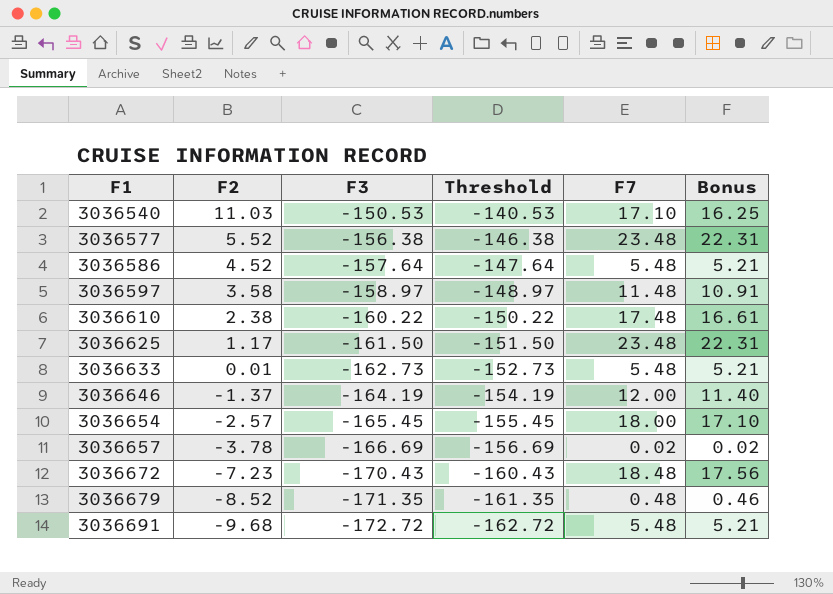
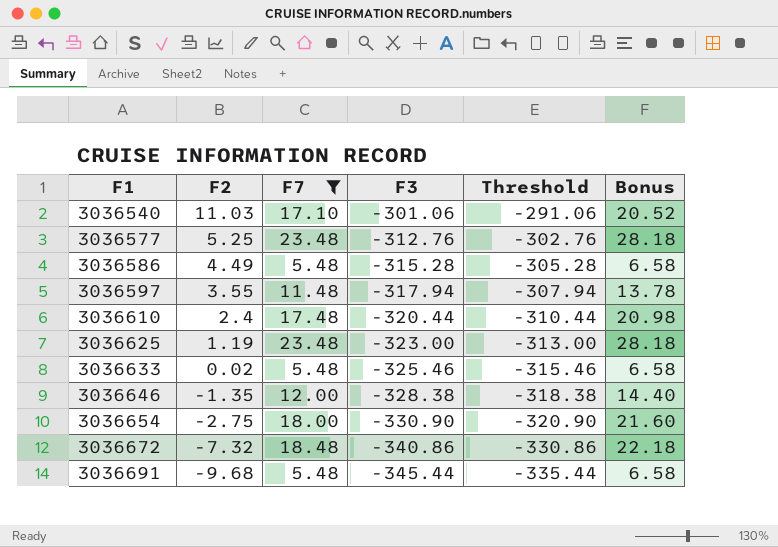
filter: none -> F7 >= 5.48
column F7 | position: 5 -> 3
column Bonus | formula: [F7] * 0.95 -> [F7] * 1.2
3036540 | F3: -150.53 -> -301.06
3036540 | Threshold: -140.53 -> -291.06
3036577 | F2: 5.52 -> 5.25
3036577 | F3: -156.38 -> -312.76
3036577 | Threshold: -146.38 -> -302.76
3036586 | F2: 4.52 -> 4.49
3036586 | F3: -157.64 -> -315.28
3036586 | Threshold: -147.64 -> -305.28
3036597 | F2: 3.58 -> 3.55
3036597 | F3: -158.97 -> -317.94
3036597 | Threshold: -148.97 -> -307.94
3036610 | F2: 2.38 -> 2.4
3036610 | F3: -160.22 -> -320.44
3036610 | Threshold: -150.22 -> -310.44
3036625 | F2: 1.17 -> 1.19
3036625 | F3: -161.50 -> -323.00
3036625 | Threshold: -151.50 -> -313.00
3036633 | F2: 0.01 -> 0.02
3036633 | F3: -162.73 -> -325.46
3036633 | Threshold: -152.73 -> -315.46
3036646 | F2: -1.37 -> -1.35
3036646 | F3: -164.19 -> -328.38
3036646 | Threshold: -154.19 -> -318.38
3036654 | F2: -2.57 -> -2.75
3036654 | F3: -165.45 -> -330.90
3036654 | Threshold: -155.45 -> -320.90
3036672 | F2: -7.23 -> -7.32
3036672 | F3: -170.43 -> -340.86
3036672 | Threshold: -160.43 -> -330.86
3036691 | F3: -172.72 -> -345.44
3036691 | Threshold: -162.72 -> -335.44

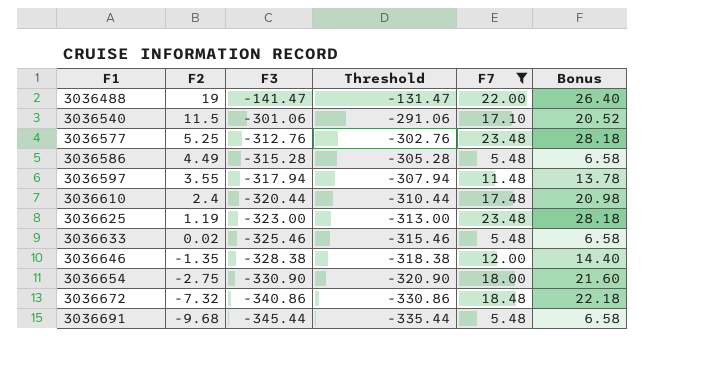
column F7 | position: 3 -> 5
row 3036488: none -> 19 | -141.47 | -131.47 | 22.00 | 26.40
3036540 | F2: 11.03 -> 11.5

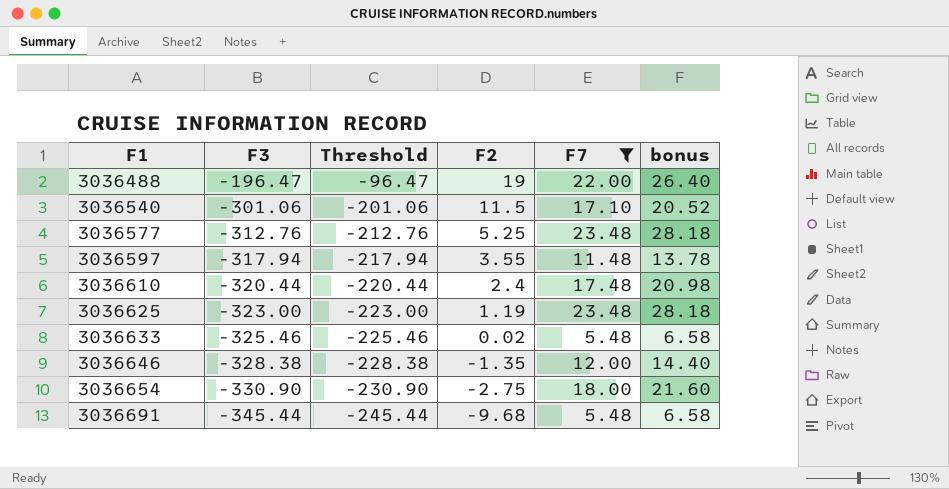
column Threshold | formula: [F3] + 10 -> [F3] + 100
column F2 | position: 2 -> 4
column name: Bonus -> bonus
row 3036586: 4.49 | -315.28 | -305.28 | 5.48 | 6.58 -> none
row 3036672: -7.32 | -340.86 | -330.86 | 18.48 | 22.18 -> none
3036488 | F3: -141.47 -> -196.47

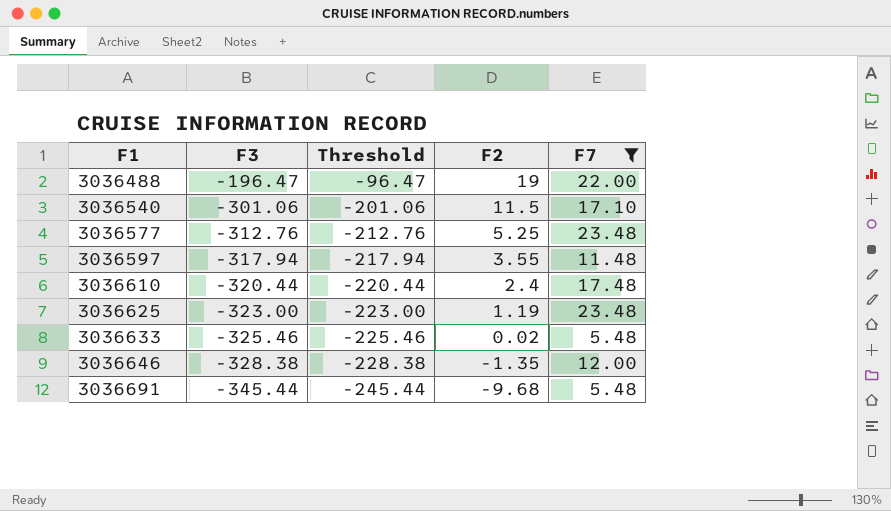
column bonus | formula: [F7] * 1.2 -> none
row 3036654: -330.90 | -230.90 | -2.75 | 18.00 | 21.60 -> none

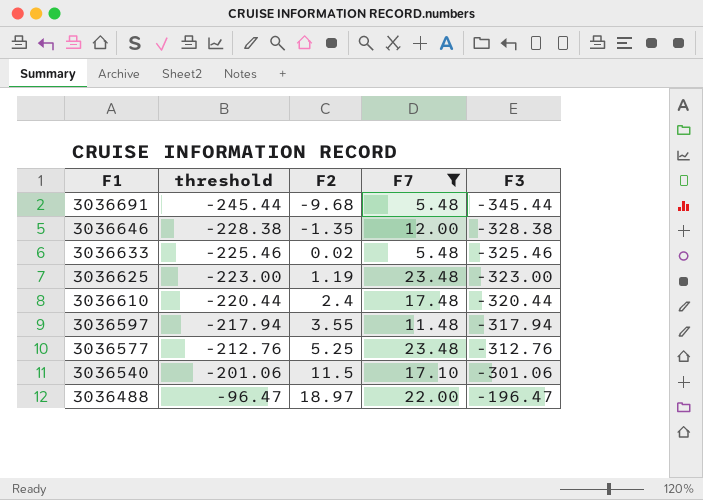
row order: F1 ascending -> F1 descending
column name: Threshold -> threshold
column F3 | position: 2 -> 5
3036488 | F2: 19 -> 18.97

